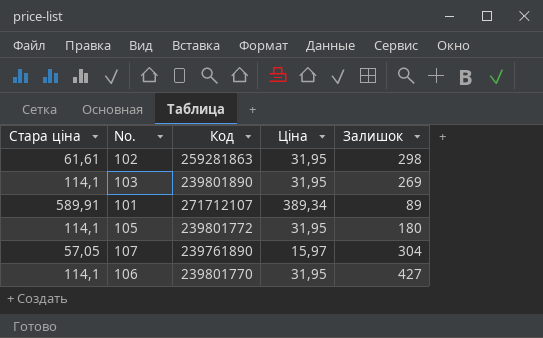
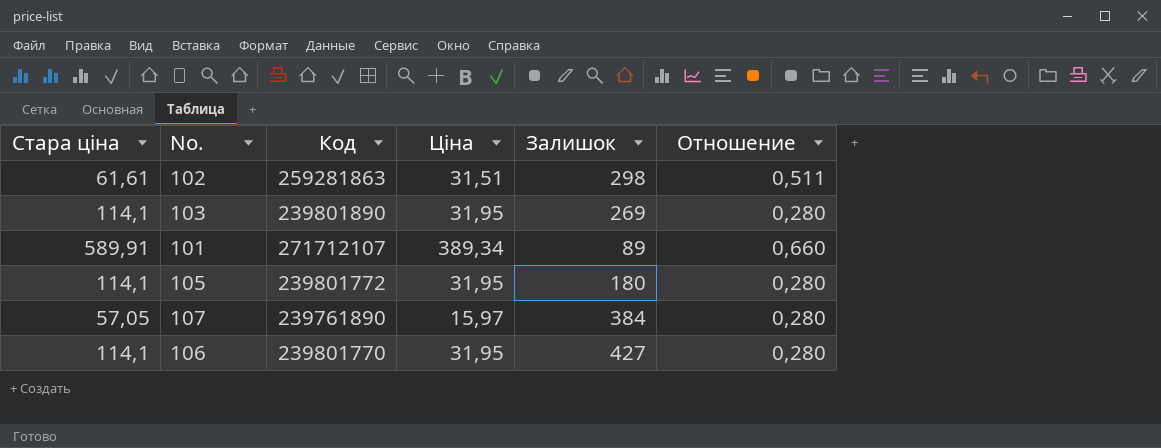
column Отношение | formula: none -> [Ціна] / [Стара ціна]
102 | Ціна: 31,95 -> 31,51
107 | Залишок: 304 -> 384

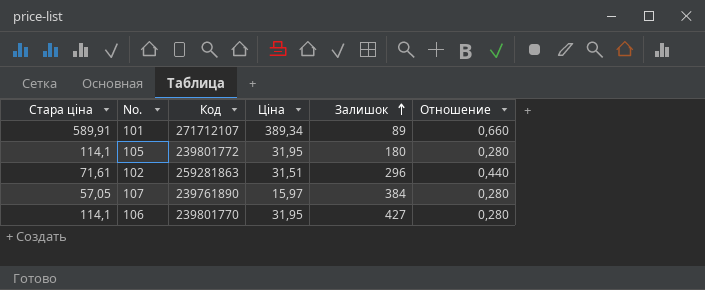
row order: none -> Залишок ascending
row 103: 114,1 | 239801890 | 31,95 | 269 | 0,280 -> none
102 | Стара ціна: 61,61 -> 71,61
102 | Залишок: 298 -> 296
102 | Отношение: 0,511 -> 0,440

